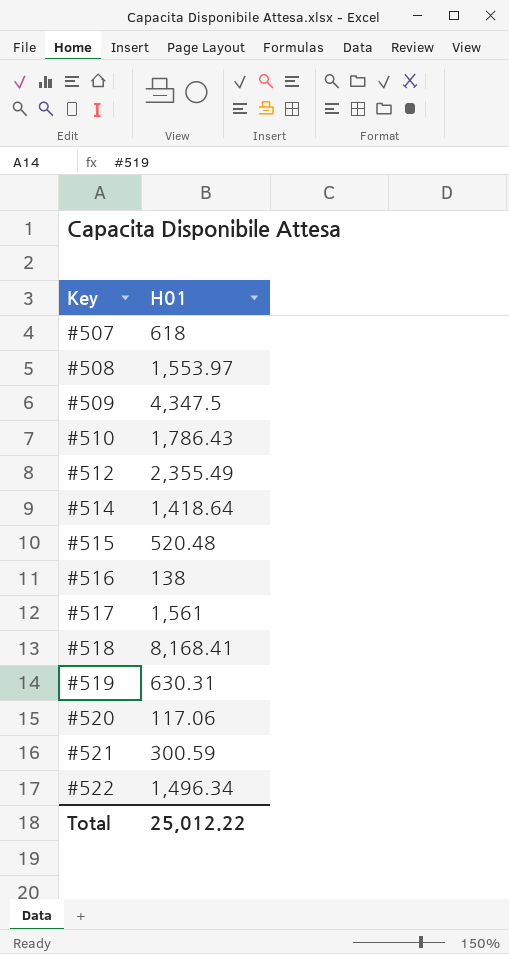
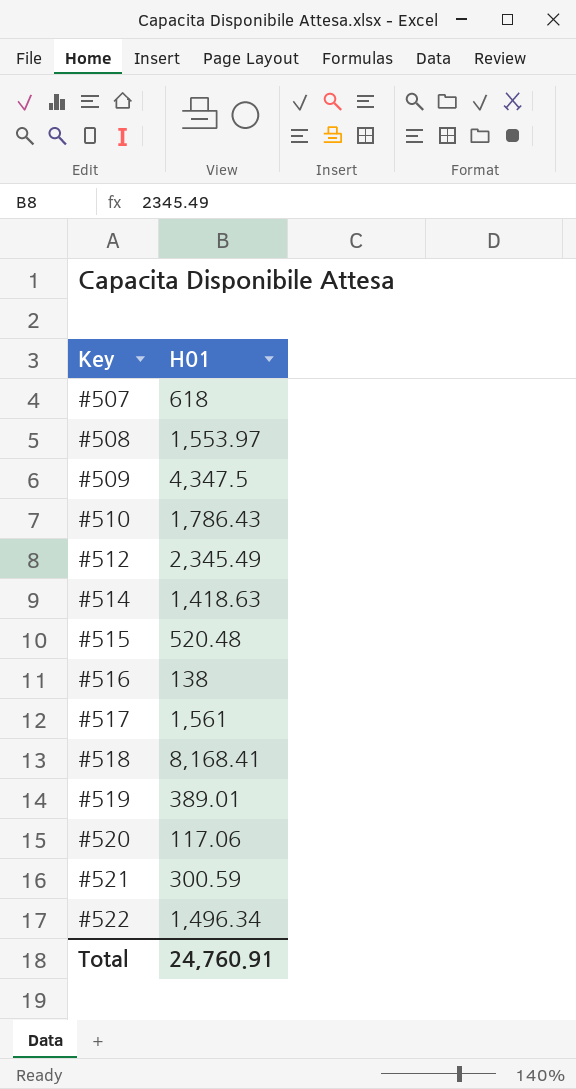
#512 | H01: 2,355.49 -> 2,345.49
#514 | H01: 1,418.64 -> 1,418.63
#519 | H01: 630.31 -> 389.01
Total | H01: 25,012.22 -> 24,760.91

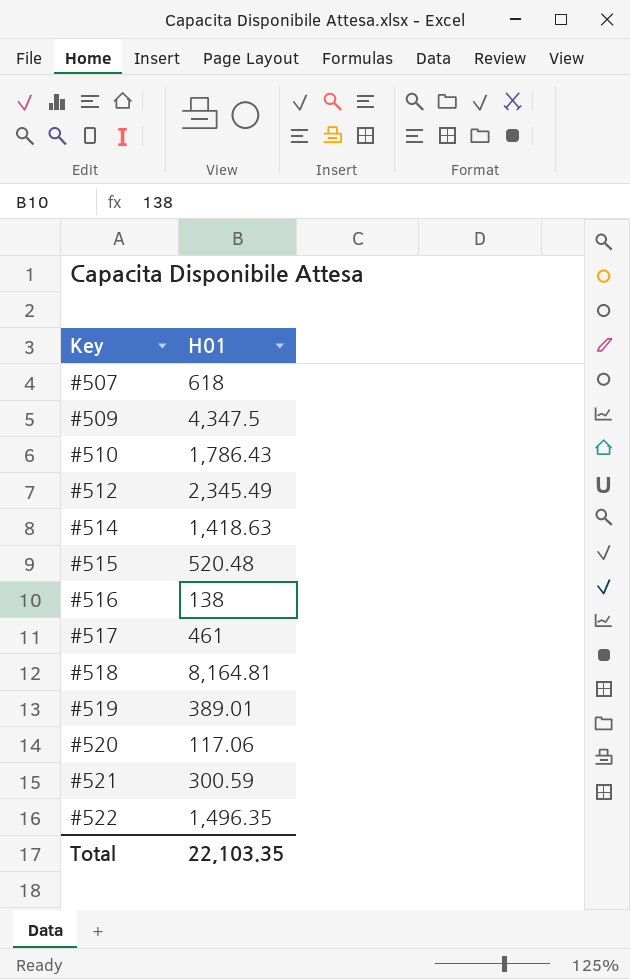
row #508: 1,553.97 -> none
#517 | H01: 1,561 -> 461
#518 | H01: 8,168.41 -> 8,164.81
#522 | H01: 1,496.34 -> 1,496.35
Total | H01: 24,760.91 -> 22,103.35

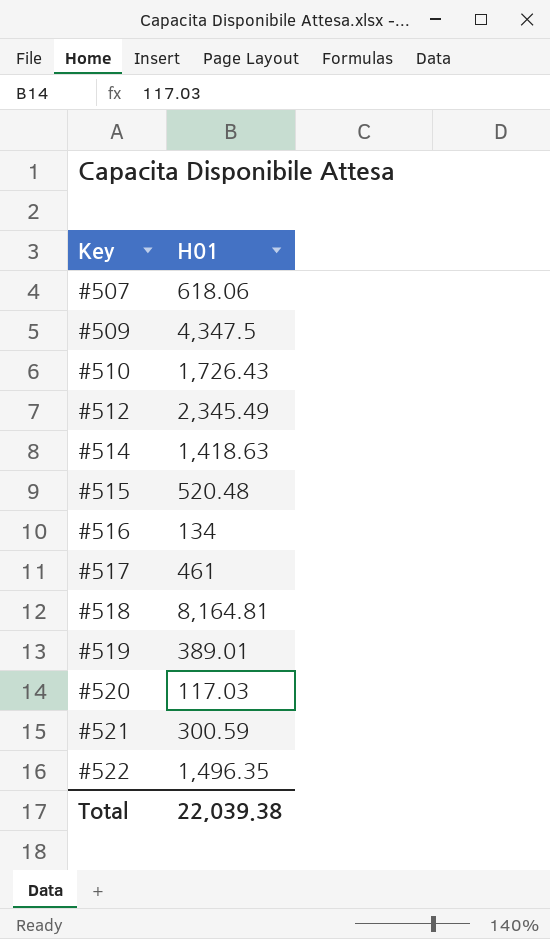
#507 | H01: 618 -> 618.06
#510 | H01: 1,786.43 -> 1,726.43
#516 | H01: 138 -> 134
#520 | H01: 117.06 -> 117.03
Total | H01: 22,103.35 -> 22,039.38

